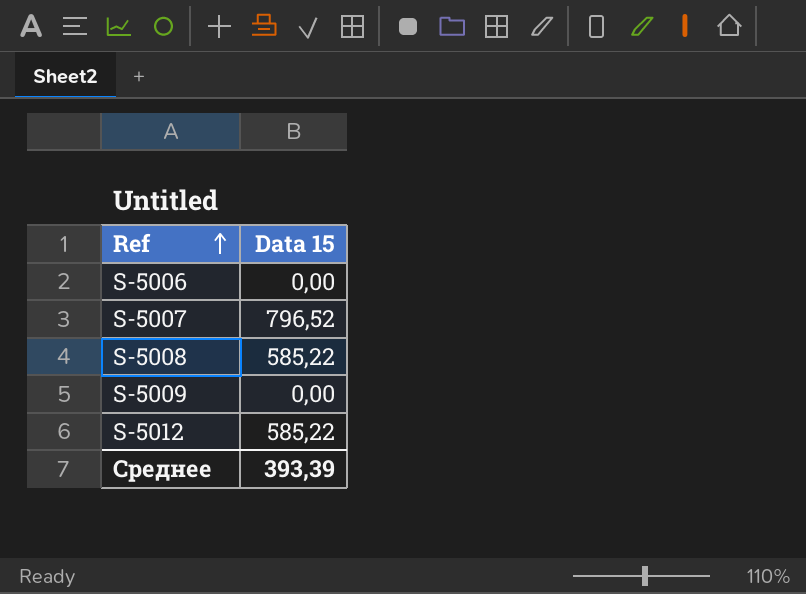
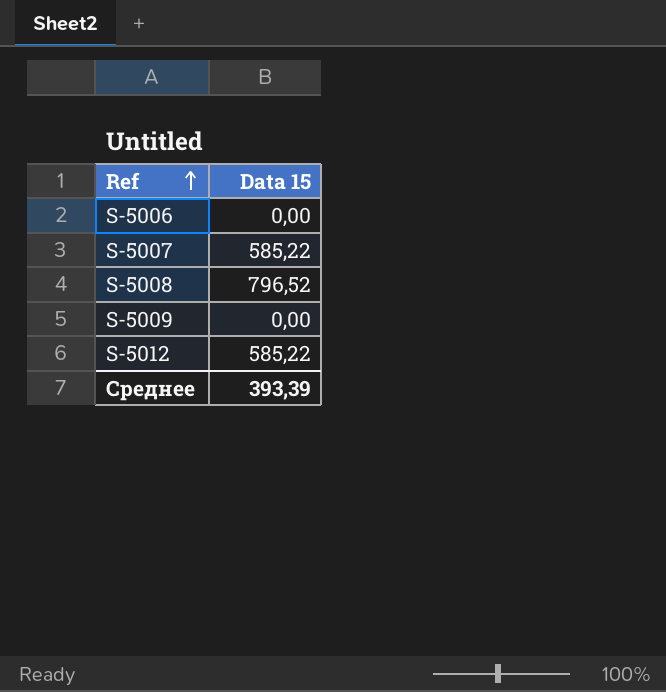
S-5007 | Data 15: 796,52 -> 585,22
S-5008 | Data 15: 585,22 -> 796,52

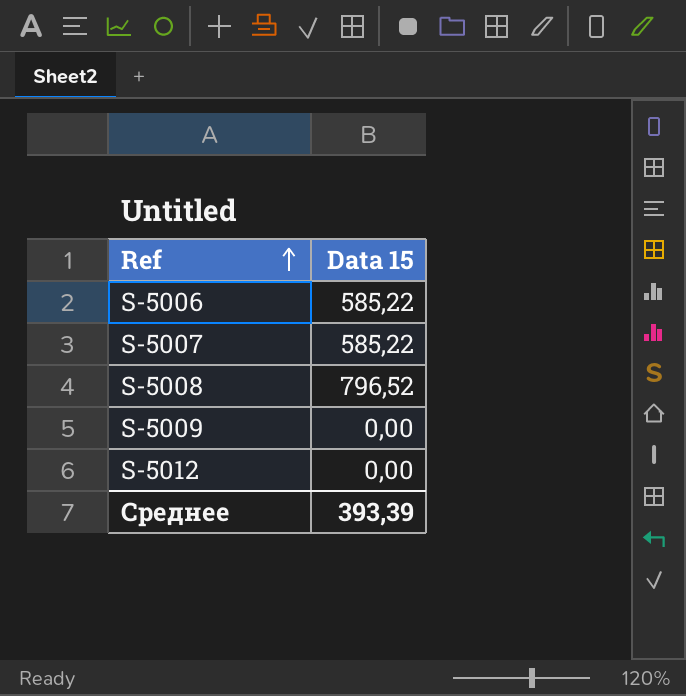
S-5006 | Data 15: 0,00 -> 585,22
S-5012 | Data 15: 585,22 -> 0,00

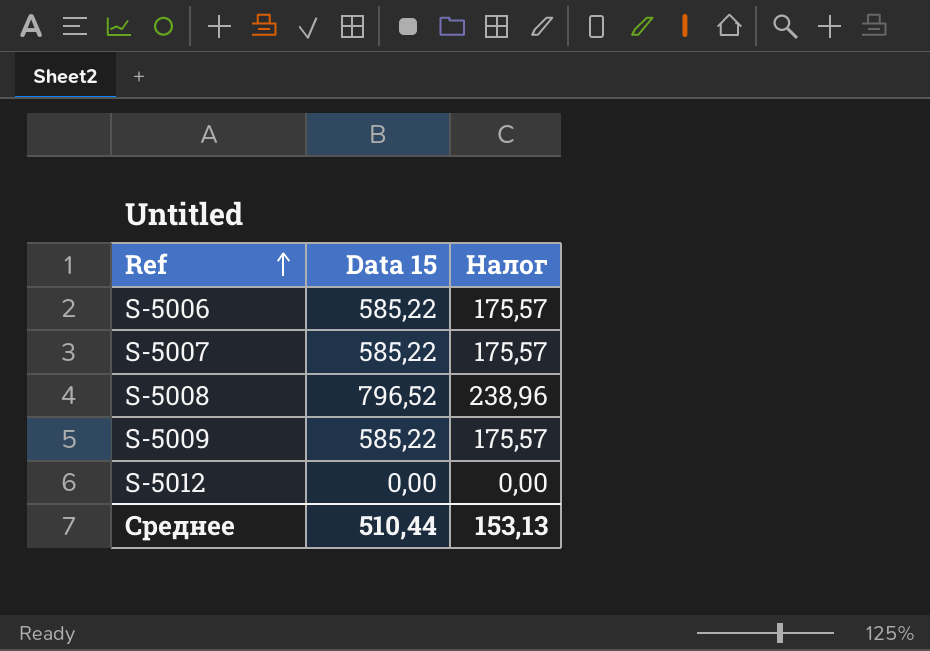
column Налог | formula: none -> [Data 15] * 0,3
S-5009 | Data 15: 0,00 -> 585,22
Среднее | Data 15: 393,39 -> 510,44

